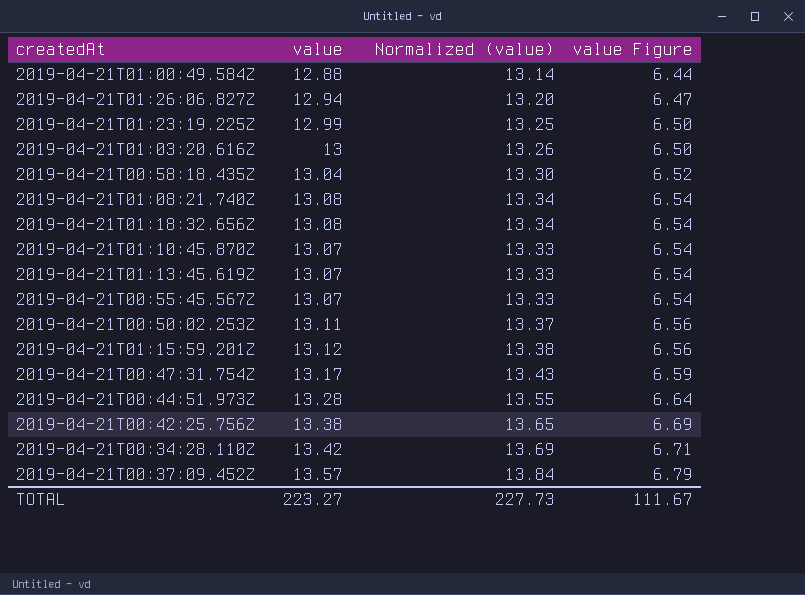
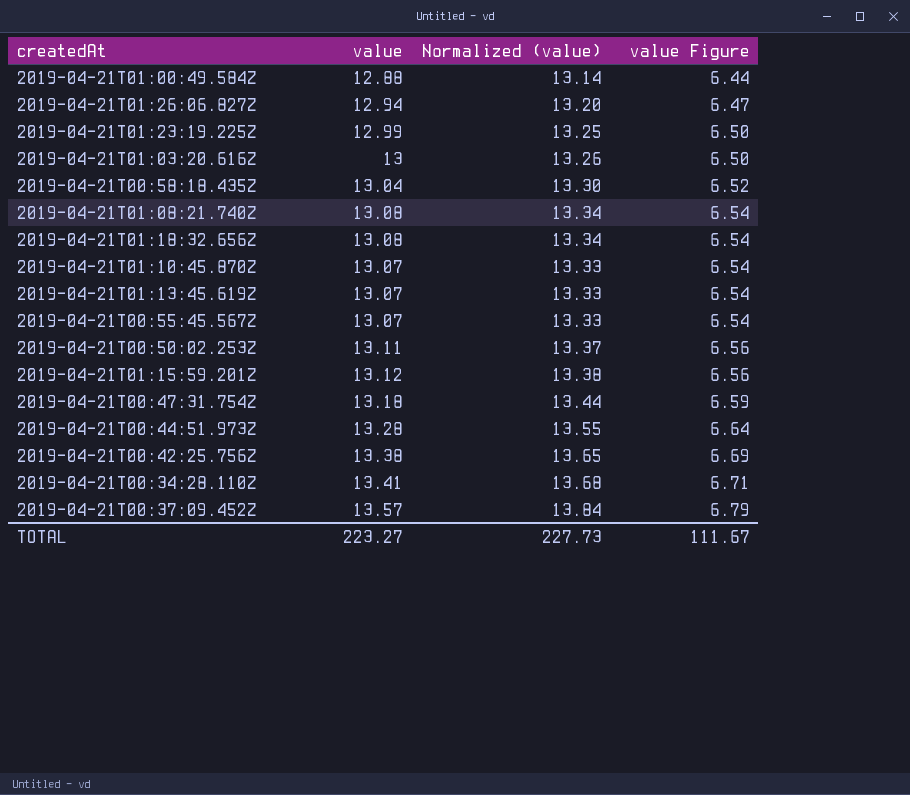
2019-04-21T00:47:31.754Z | value: 13.17 -> 13.18
2019-04-21T00:47:31.754Z | Normalized (value): 13.43 -> 13.44
2019-04-21T00:34:28.110Z | value: 13.42 -> 13.41
2019-04-21T00:34:28.110Z | Normalized (value): 13.69 -> 13.68

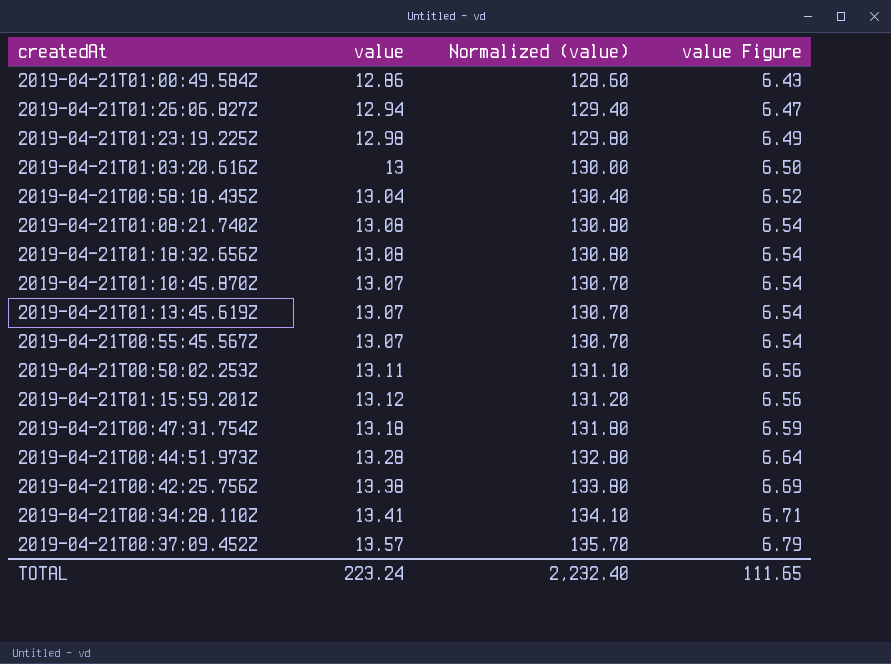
column Normalized (value) | formula: [value] * 1.02 -> [value] * 10
2019-04-21T01:00:49.584Z | value: 12.88 -> 12.86
2019-04-21T01:00:49.584Z | value Figure: 6.44 -> 6.43
2019-04-21T01:23:19.225Z | value: 12.99 -> 12.98
2019-04-21T01:23:19.225Z | value Figure: 6.50 -> 6.49
TOTAL | value: 223.27 -> 223.24
TOTAL | Normalized (value): 227.73 -> 2,232.40
TOTAL | value Figure: 111.67 -> 111.65

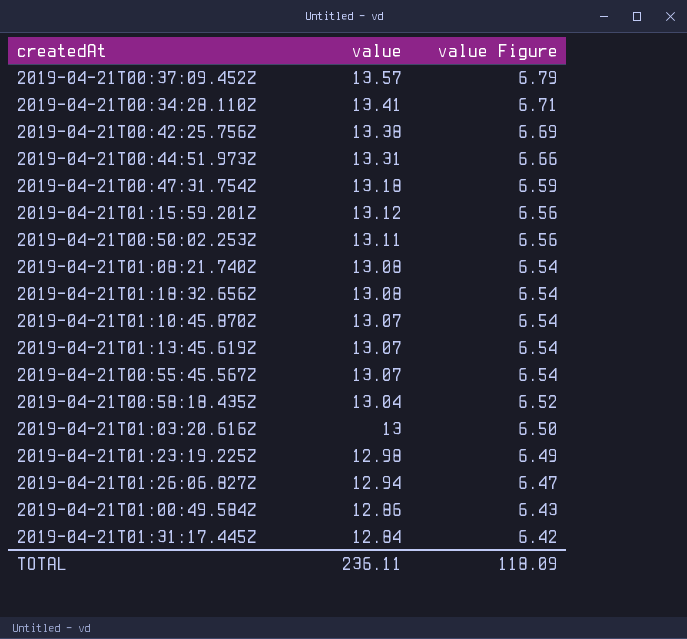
row order: value Figure ascending -> value descending
column Normalized (value) | formula: [value] * 10 -> none
2019-04-21T00:44:51.973Z | value: 13.28 -> 13.31
2019-04-21T00:44:51.973Z | value Figure: 6.64 -> 6.66
row 2019-04-21T01:31:17.445Z: none -> 12.84 | 6.42
TOTAL | value: 223.24 -> 236.11
TOTAL | value Figure: 111.65 -> 118.09

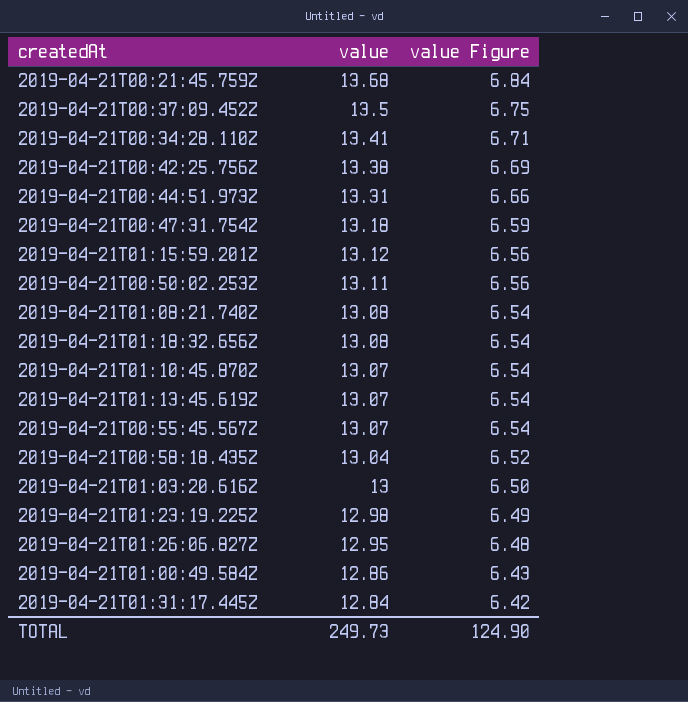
row 2019-04-21T00:21:45.759Z: none -> 13.68 | 6.84
2019-04-21T00:37:09.452Z | value: 13.57 -> 13.5
2019-04-21T00:37:09.452Z | value Figure: 6.79 -> 6.75
2019-04-21T01:26:06.827Z | value: 12.94 -> 12.95
2019-04-21T01:26:06.827Z | value Figure: 6.47 -> 6.48
TOTAL | value: 236.11 -> 249.73
TOTAL | value Figure: 118.09 -> 124.90

